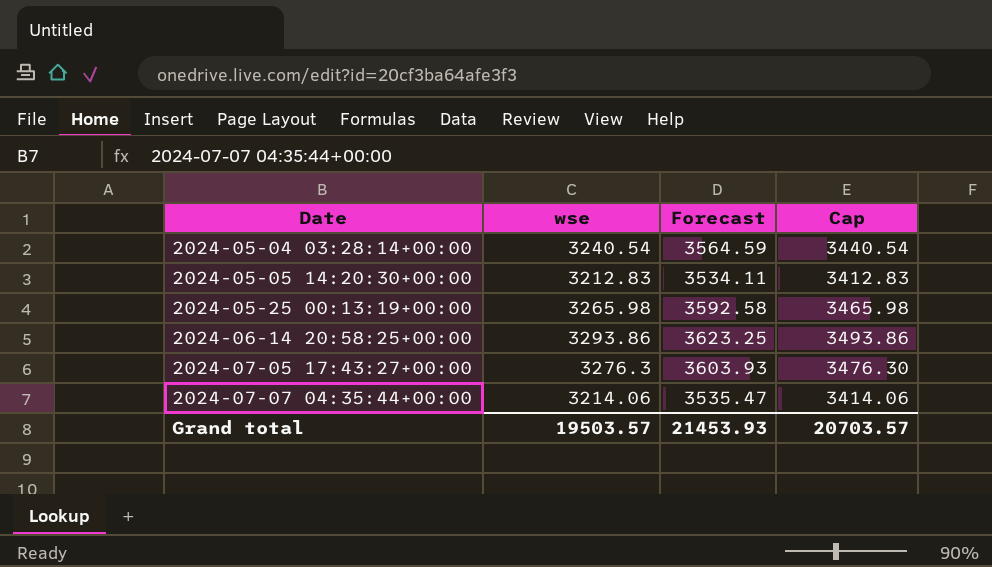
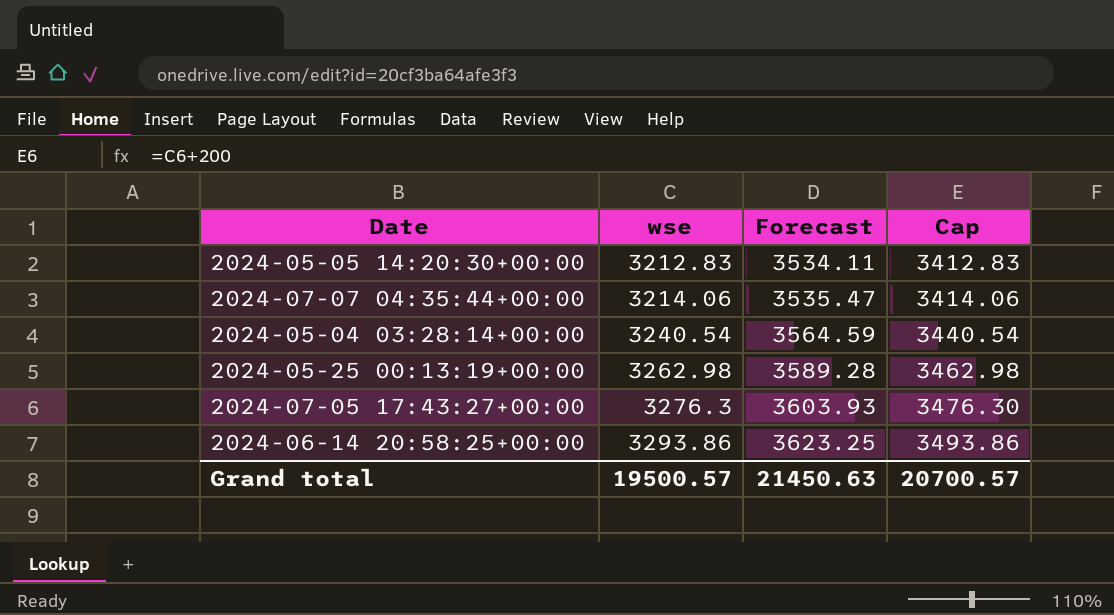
row order: Date ascending -> wse ascending
2024-05-25 00:13:19+00:00 | wse: 3265.98 -> 3262.98
2024-05-25 00:13:19+00:00 | Forecast: 3592.58 -> 3589.28
2024-05-25 00:13:19+00:00 | Cap: 3465.98 -> 3462.98
Grand total | wse: 19503.57 -> 19500.57
Grand total | Forecast: 21453.93 -> 21450.63
Grand total | Cap: 20703.57 -> 20700.57

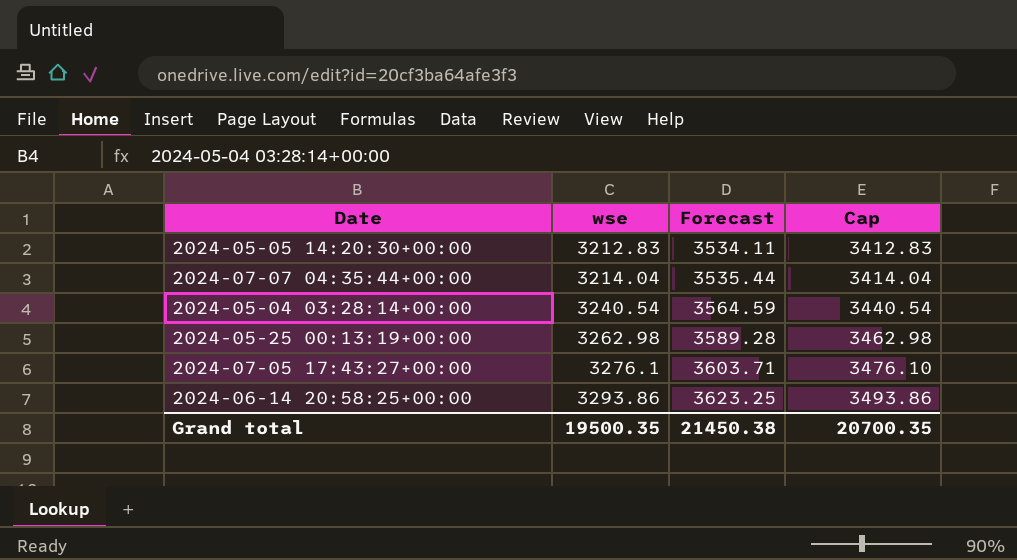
2024-07-07 04:35:44+00:00 | wse: 3214.06 -> 3214.04
2024-07-07 04:35:44+00:00 | Forecast: 3535.47 -> 3535.44
2024-07-07 04:35:44+00:00 | Cap: 3414.06 -> 3414.04
2024-07-05 17:43:27+00:00 | wse: 3276.3 -> 3276.1
2024-07-05 17:43:27+00:00 | Forecast: 3603.93 -> 3603.71
2024-07-05 17:43:27+00:00 | Cap: 3476.30 -> 3476.10
Grand total | wse: 19500.57 -> 19500.35
Grand total | Forecast: 21450.63 -> 21450.38
Grand total | Cap: 20700.57 -> 20700.35

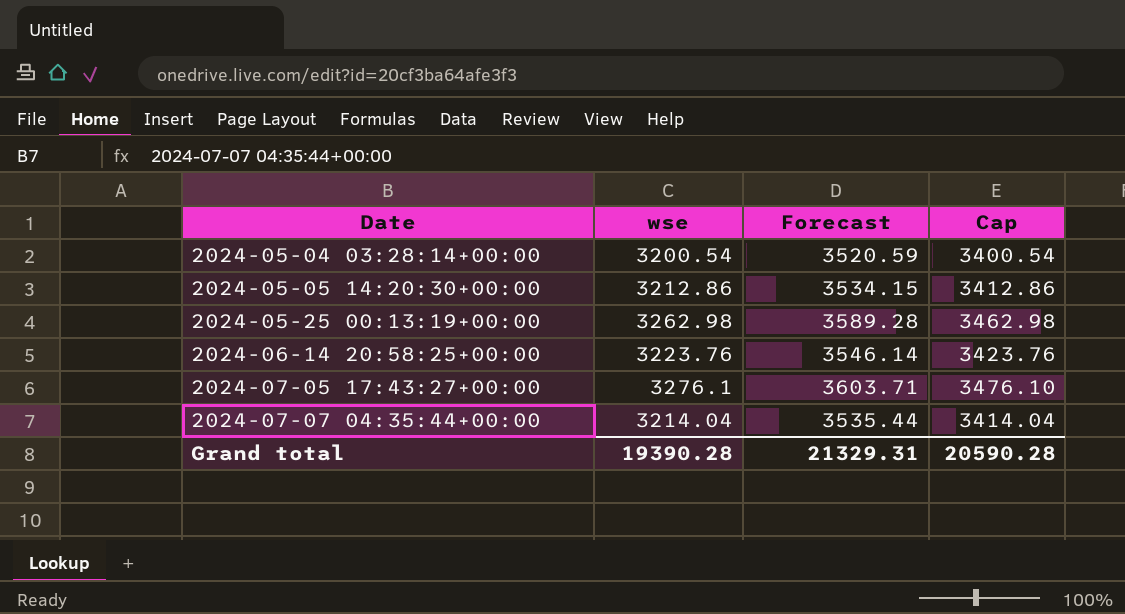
row order: wse ascending -> Date ascending
2024-05-04 03:28:14+00:00 | wse: 3240.54 -> 3200.54
2024-05-04 03:28:14+00:00 | Forecast: 3564.59 -> 3520.59
2024-05-04 03:28:14+00:00 | Cap: 3440.54 -> 3400.54
2024-05-05 14:20:30+00:00 | wse: 3212.83 -> 3212.86
2024-05-05 14:20:30+00:00 | Forecast: 3534.11 -> 3534.15
2024-05-05 14:20:30+00:00 | Cap: 3412.83 -> 3412.86
2024-06-14 20:58:25+00:00 | wse: 3293.86 -> 3223.76
2024-06-14 20:58:25+00:00 | Forecast: 3623.25 -> 3546.14
2024-06-14 20:58:25+00:00 | Cap: 3493.86 -> 3423.76
Grand total | wse: 19500.35 -> 19390.28
Grand total | Forecast: 21450.38 -> 21329.31
Grand total | Cap: 20700.35 -> 20590.28

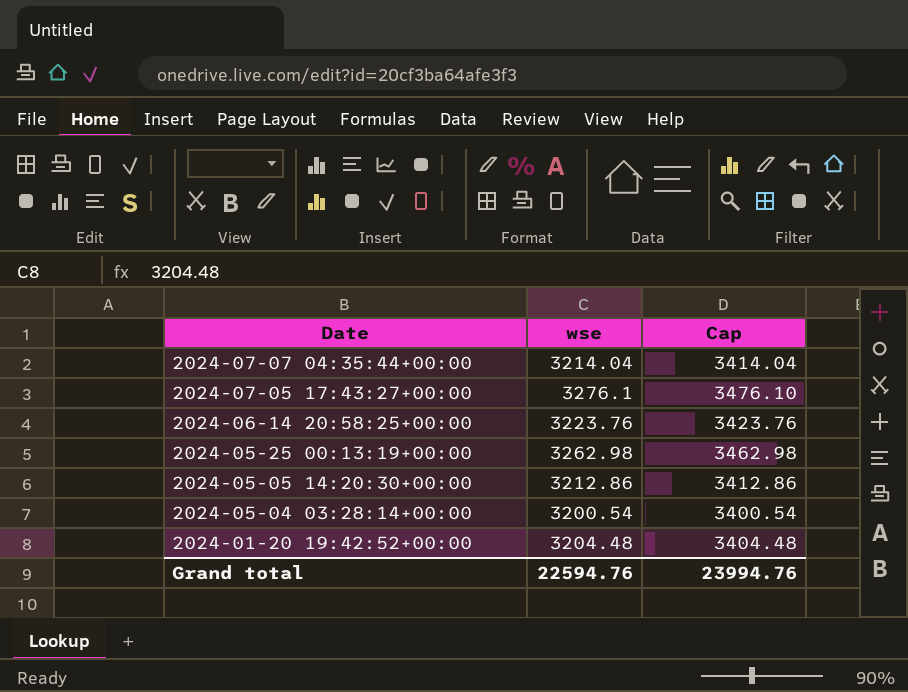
row order: Date ascending -> Date descending
column Forecast | formula: [wse] * 1.1 -> none
row 2024-01-20 19:42:52+00:00: none -> 3204.48 | 3404.48
Grand total | wse: 19390.28 -> 22594.76
Grand total | Cap: 20590.28 -> 23994.76

